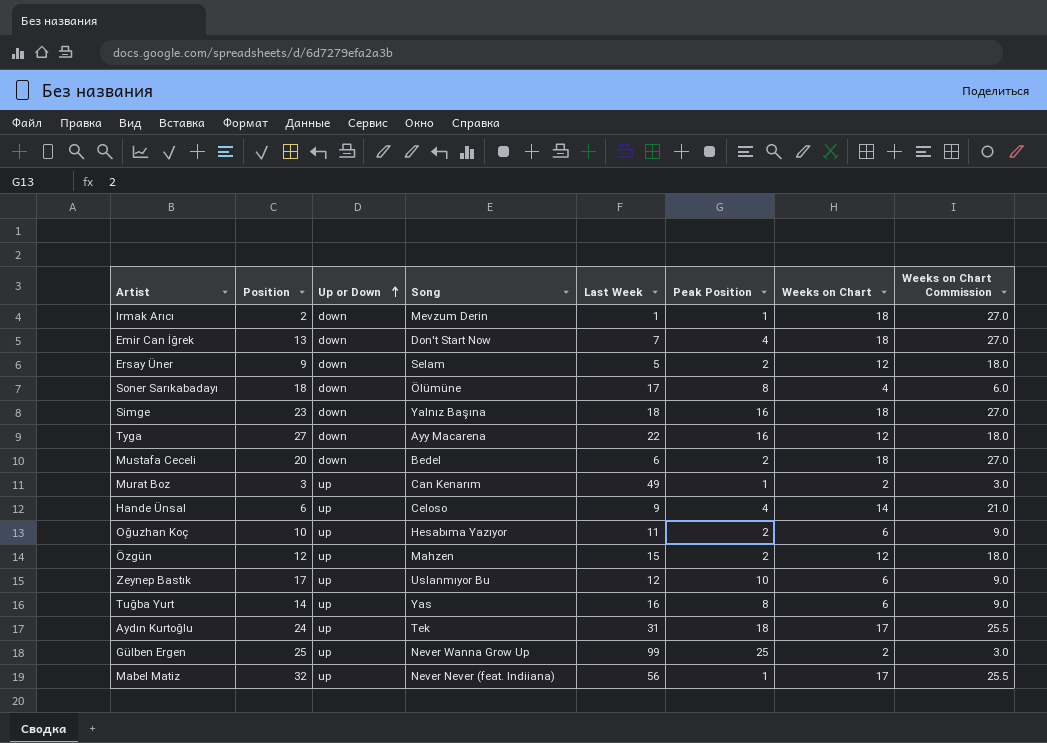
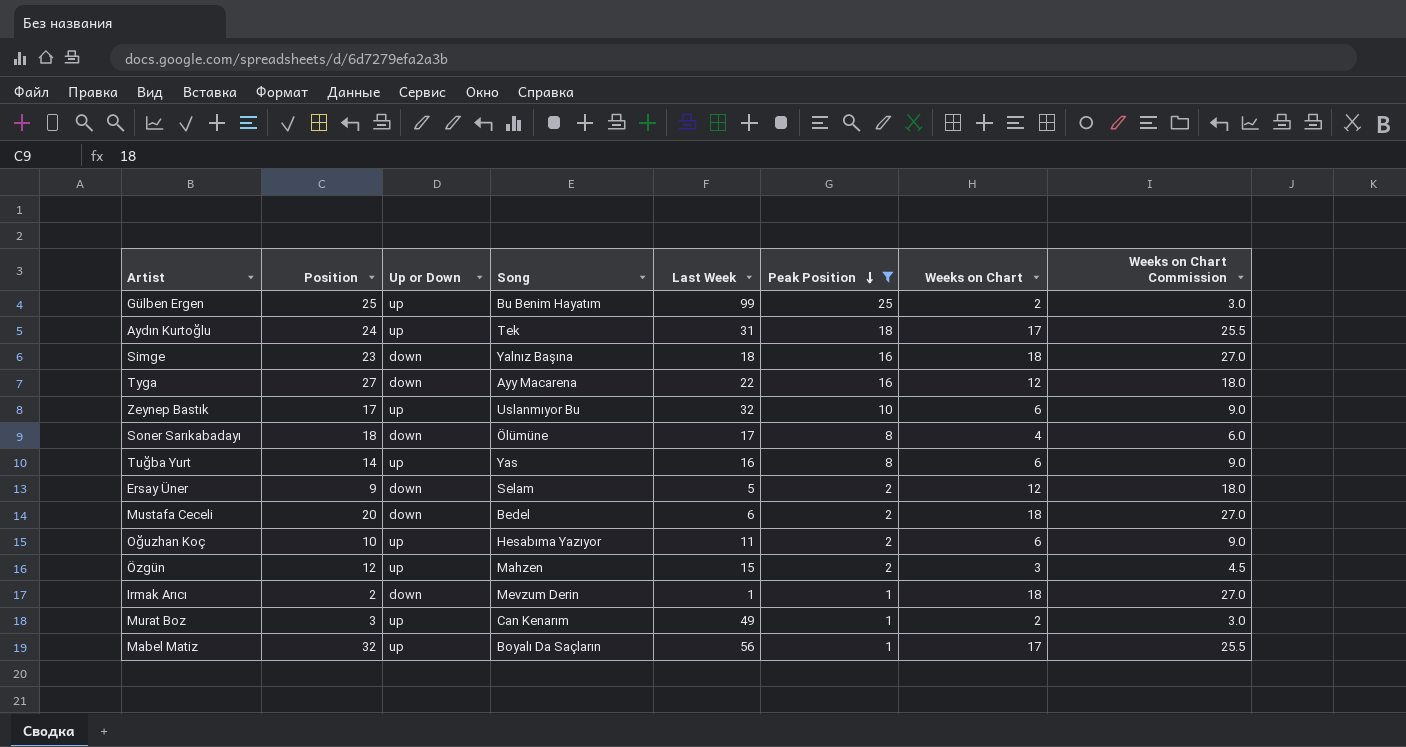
filter: none -> Peak Position != 4
row order: Up or Down ascending -> Peak Position descending
Gülben Ergen | Song: Never Wanna Grow Up -> Bu Benim Hayatım
Zeynep Bastık | Last Week: 12 -> 32
Özgün | Weeks on Chart: 12 -> 3
Özgün | Weeks on Chart Commission: 18.0 -> 4.5
Mabel Matiz | Song: Never Never (feat. Indiiana) -> Boyalı Da Saçların

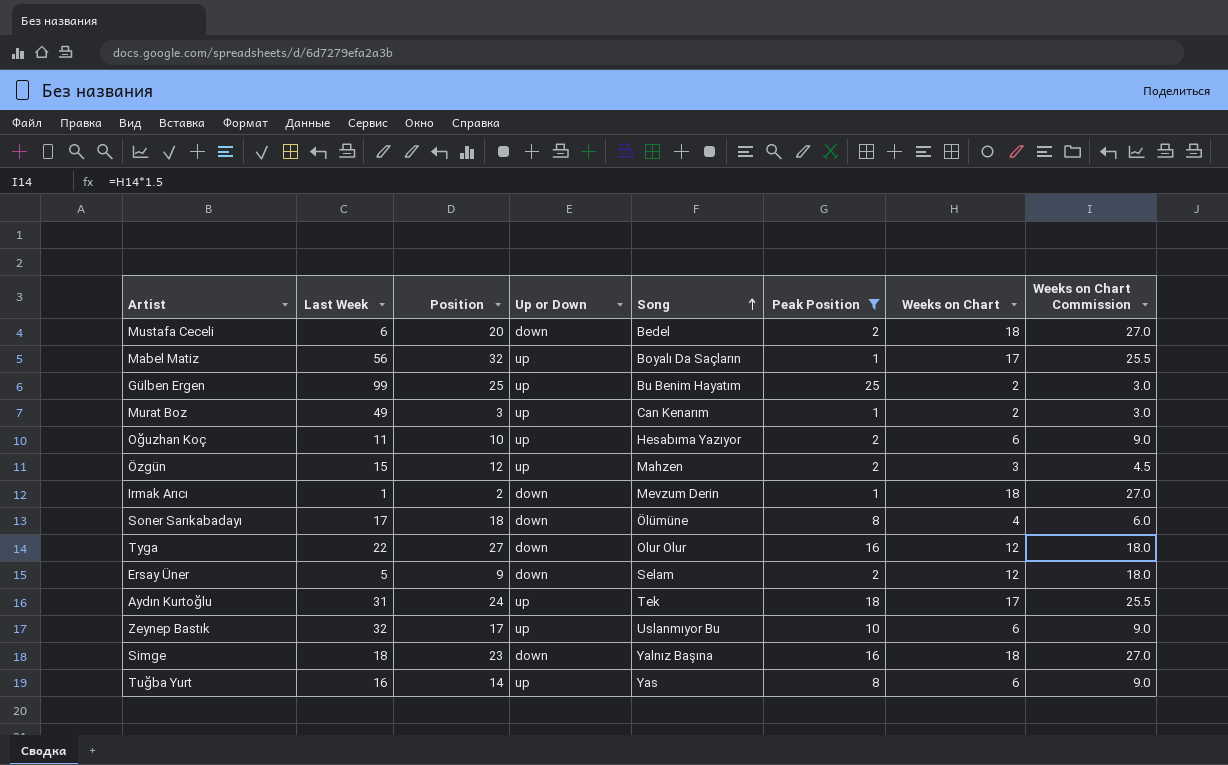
row order: Peak Position descending -> Song ascending
column Last Week | position: 5 -> 2
Tyga | Song: Ayy Macarena -> Olur Olur

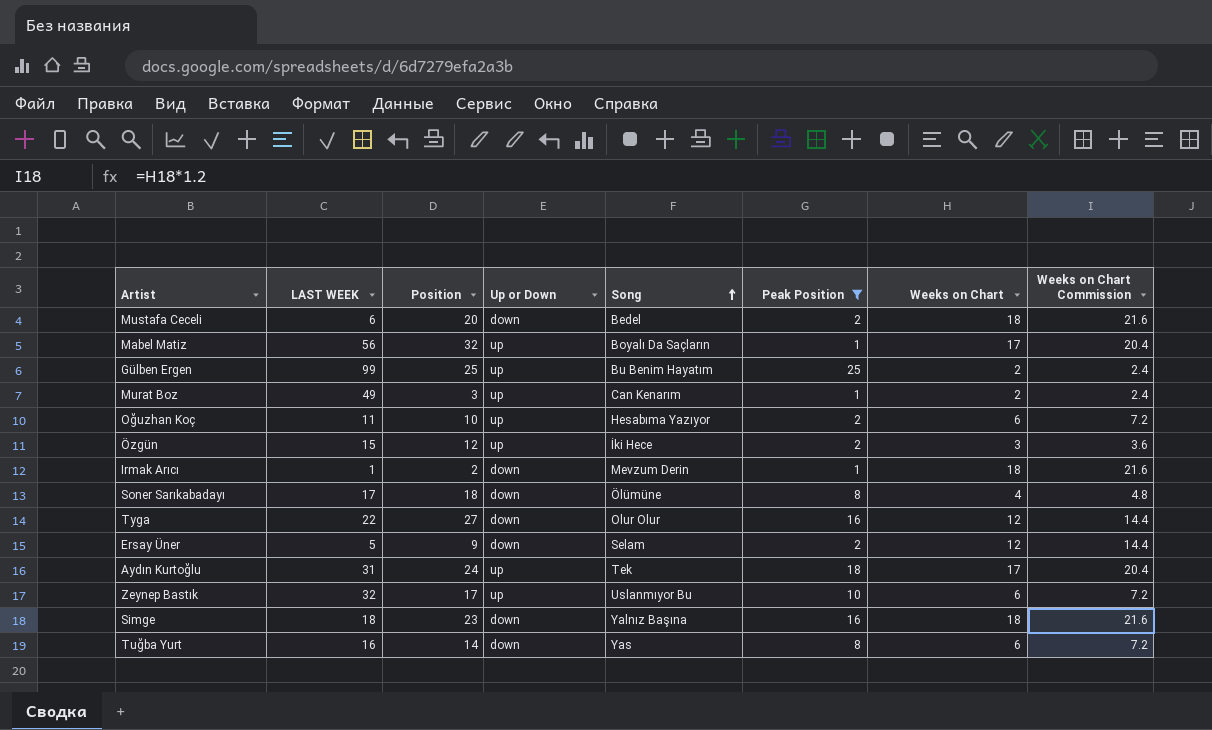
column name: Last Week -> LAST WEEK
column Weeks on Chart Commission | formula: [Weeks on Chart] * 1.5 -> [Weeks on Chart] * 1.2
Özgün | Song: Mahzen -> İki Hece
Tuğba Yurt | Up or Down: up -> down

